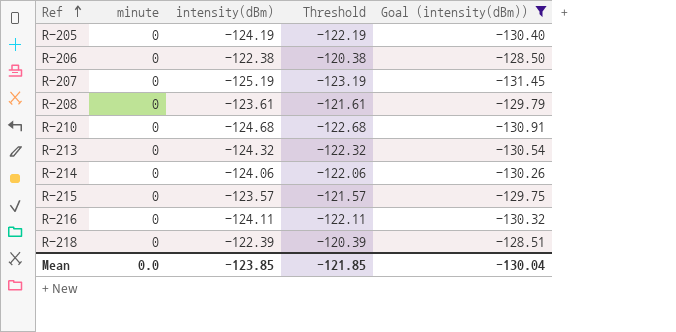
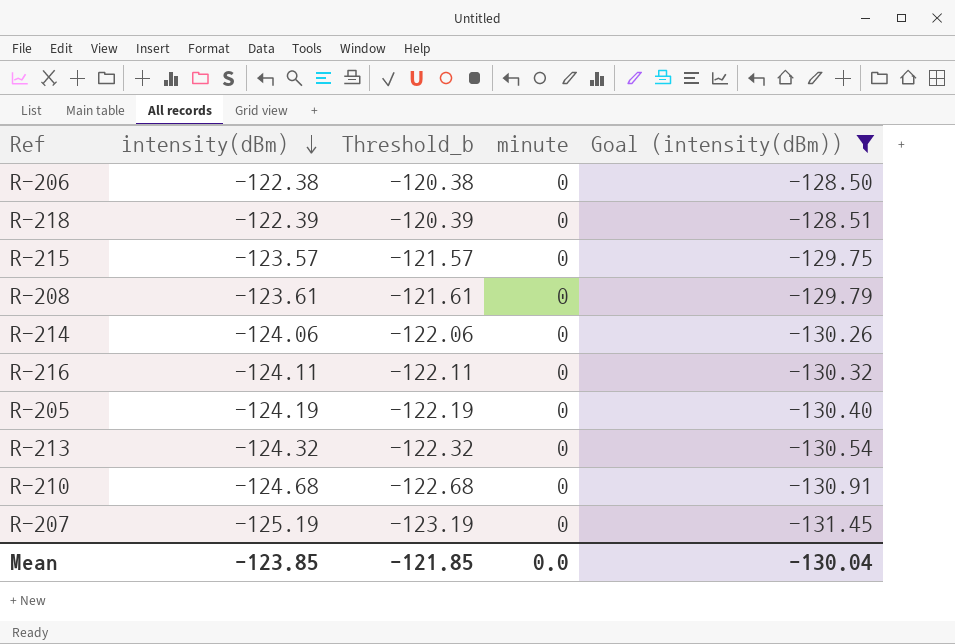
row order: Ref ascending -> intensity(dBm) descending
column name: Threshold -> Threshold_b
column minute | position: 2 -> 4

